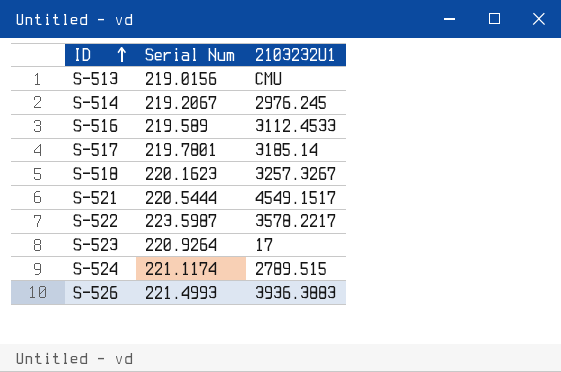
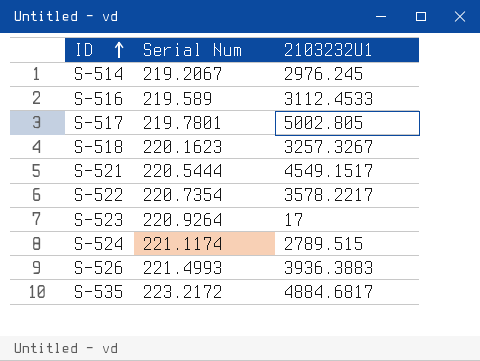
row S-513: 219.0156 | CMU -> none
S-517 | 2103232U1: 3185.14 -> 5002.805
S-522 | Serial Num: 223.5987 -> 220.7354
row S-535: none -> 223.2172 | 4884.6817

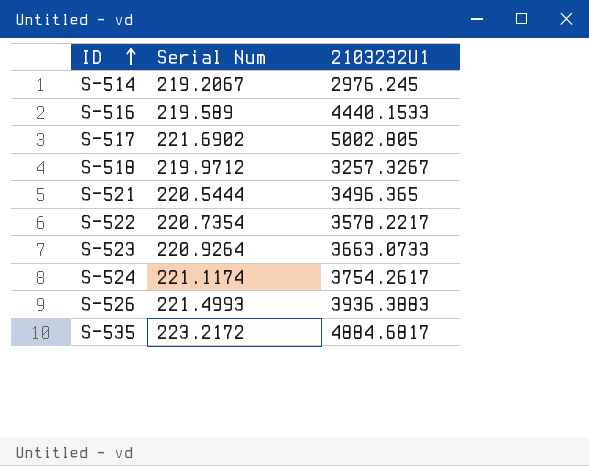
S-516 | 2103232U1: 3112.4533 -> 4440.1533
S-517 | Serial Num: 219.7801 -> 221.6902
S-518 | Serial Num: 220.1623 -> 219.9712
S-521 | 2103232U1: 4549.1517 -> 3496.365
S-523 | 2103232U1: 17 -> 3663.0733
S-524 | 2103232U1: 2789.515 -> 3754.2617

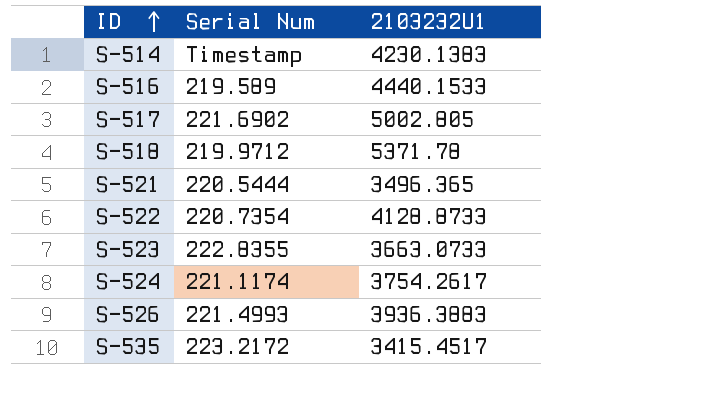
S-514 | Serial Num: 219.2067 -> Timestamp
S-514 | 2103232U1: 2976.245 -> 4230.1383
S-518 | 2103232U1: 3257.3267 -> 5371.78
S-522 | 2103232U1: 3578.2217 -> 4128.8733
S-523 | Serial Num: 220.9264 -> 222.8355
S-535 | 2103232U1: 4884.6817 -> 3415.4517

